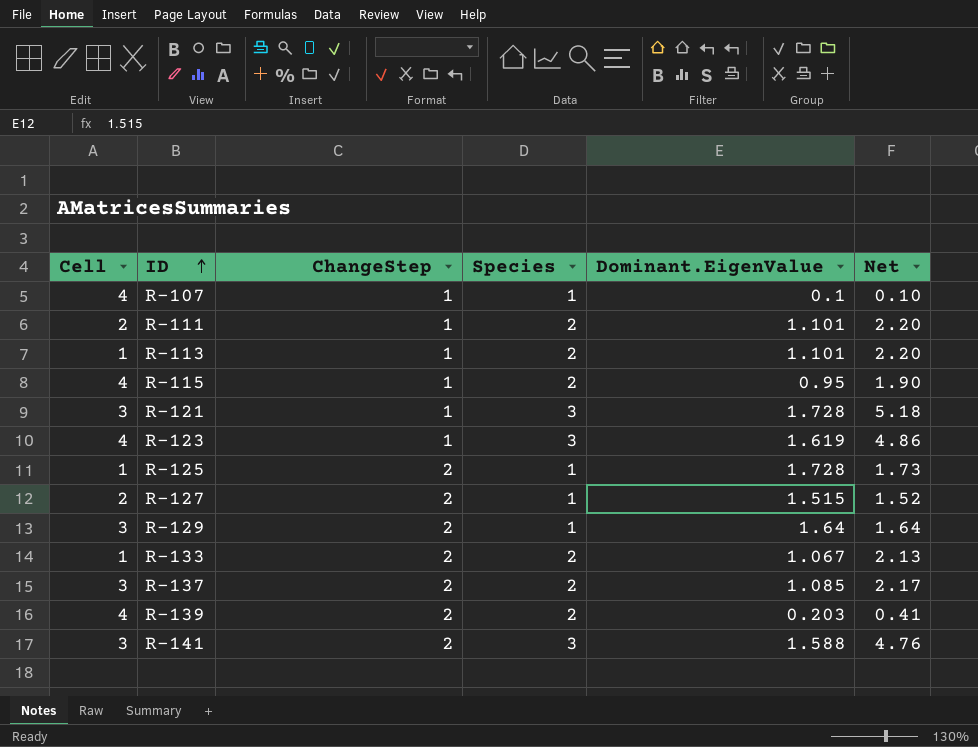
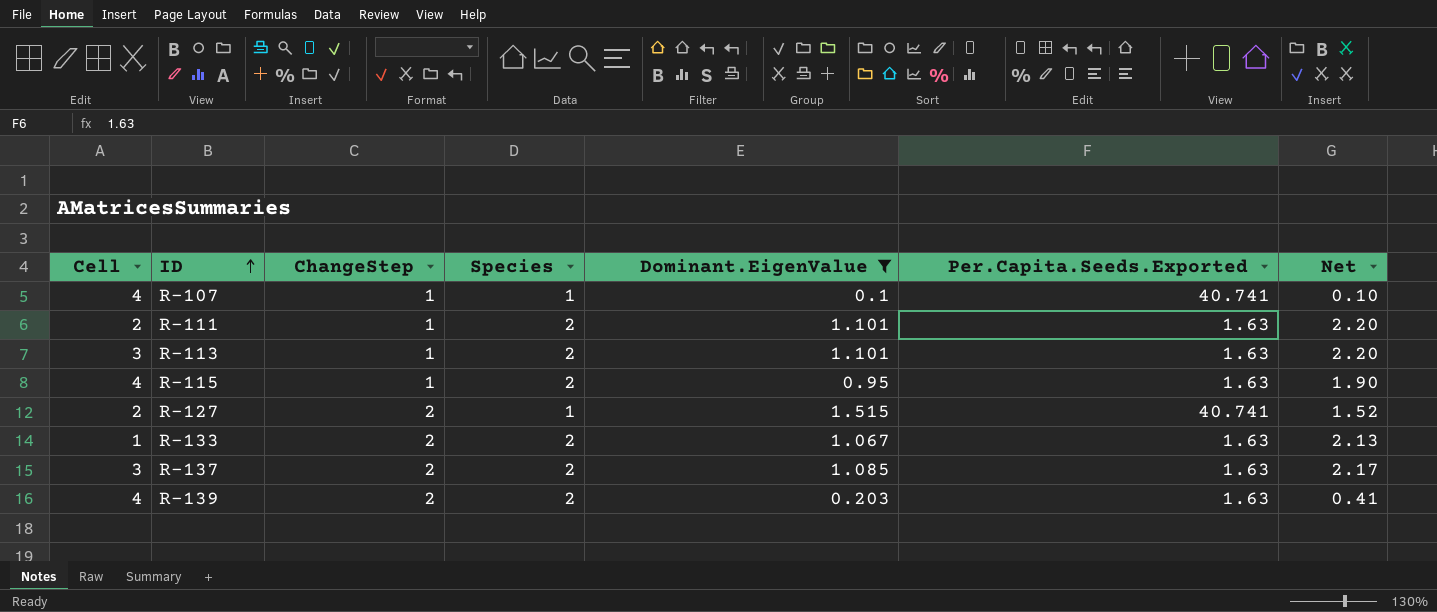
filter: none -> Dominant.EigenValue <= 1.515
column Per.Capita.Seeds.Exported | position: none -> 6
R-113 | Cell: 1 -> 3

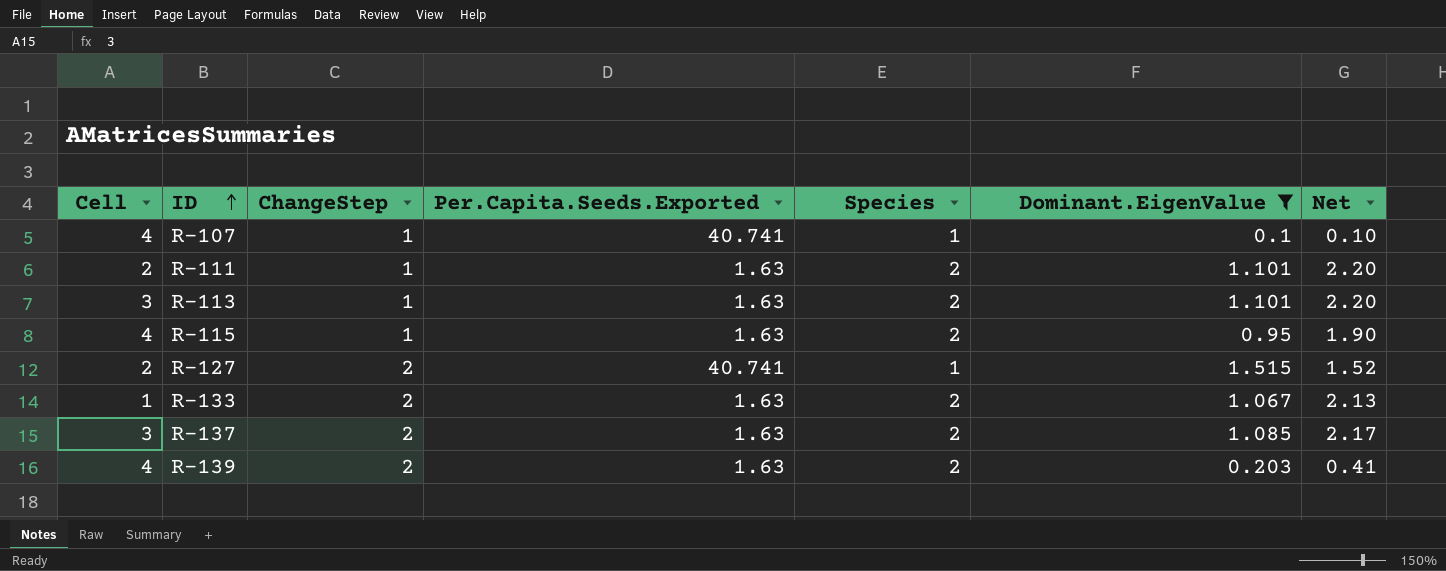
column Per.Capita.Seeds.Exported | position: 6 -> 4

